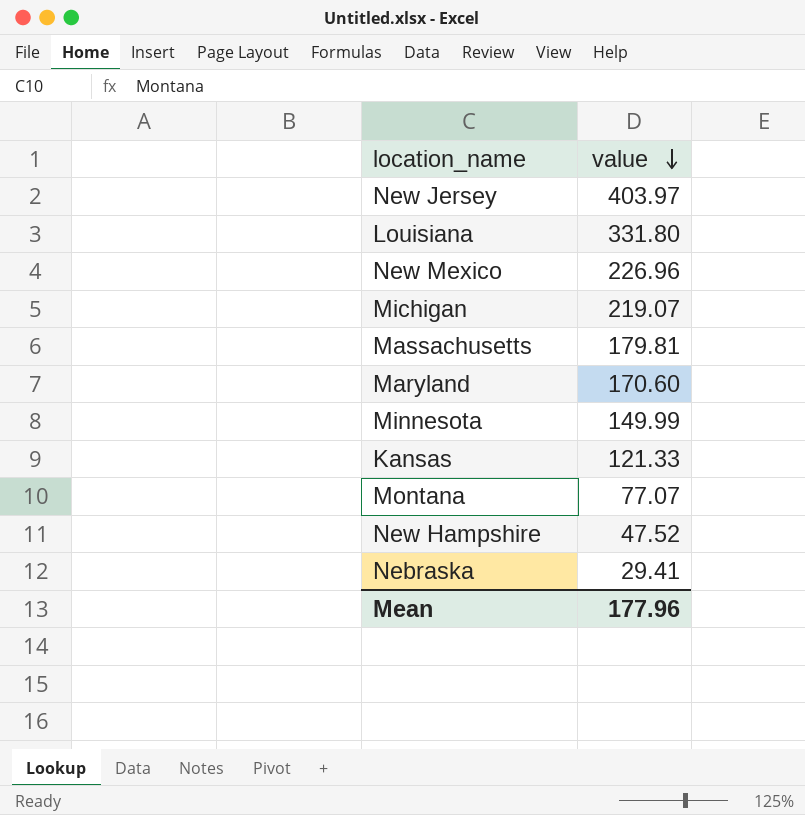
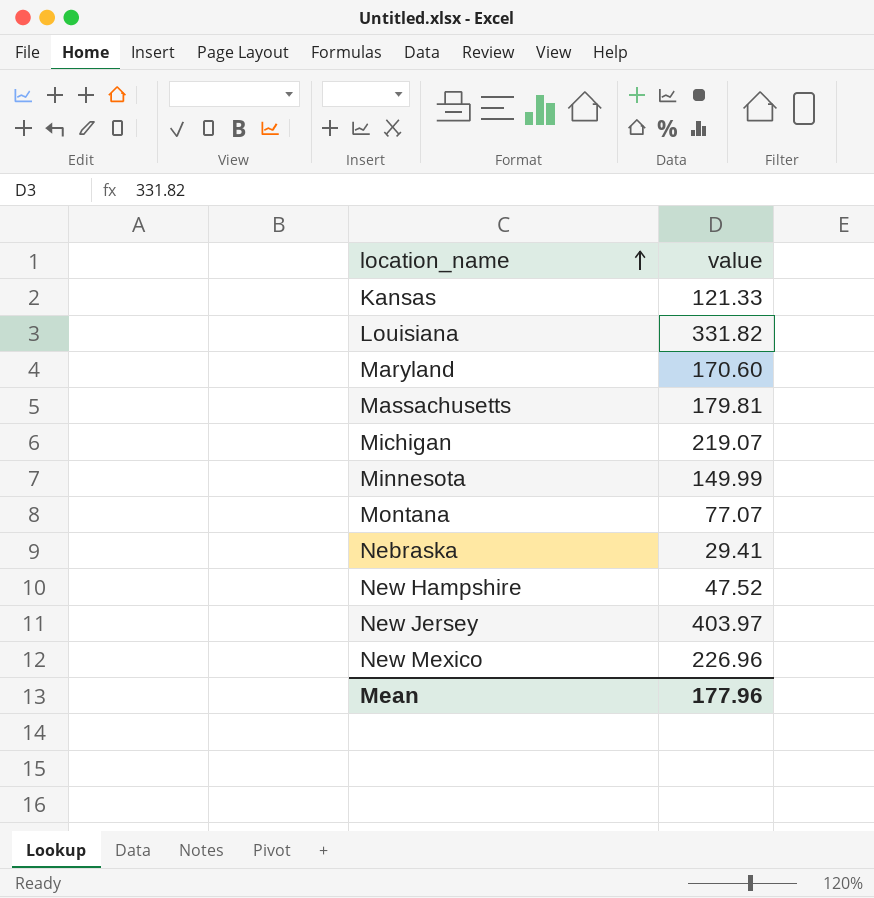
row order: value descending -> location_name ascending
Louisiana | value: 331.80 -> 331.82

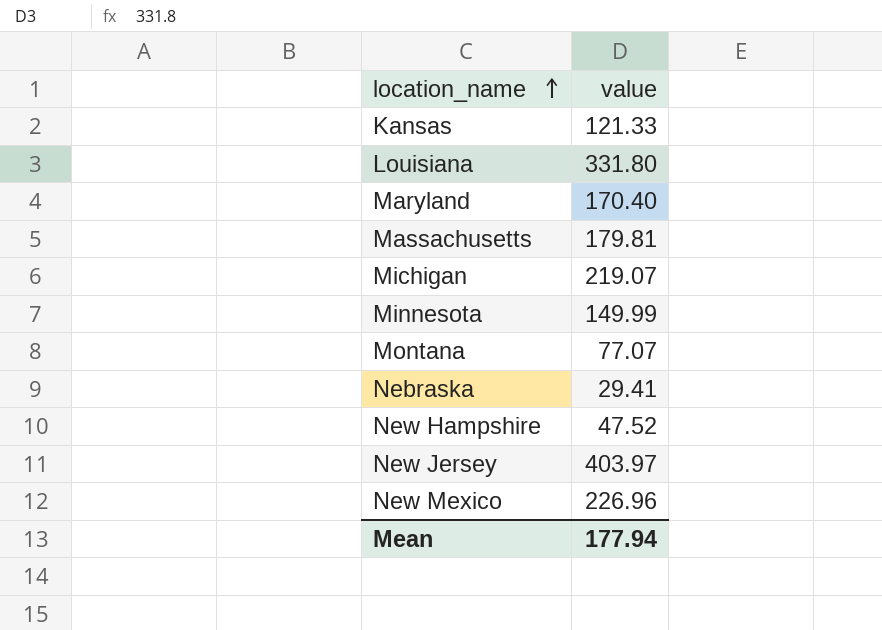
Louisiana | value: 331.82 -> 331.80
Maryland | value: 170.60 -> 170.40
Mean | value: 177.96 -> 177.94

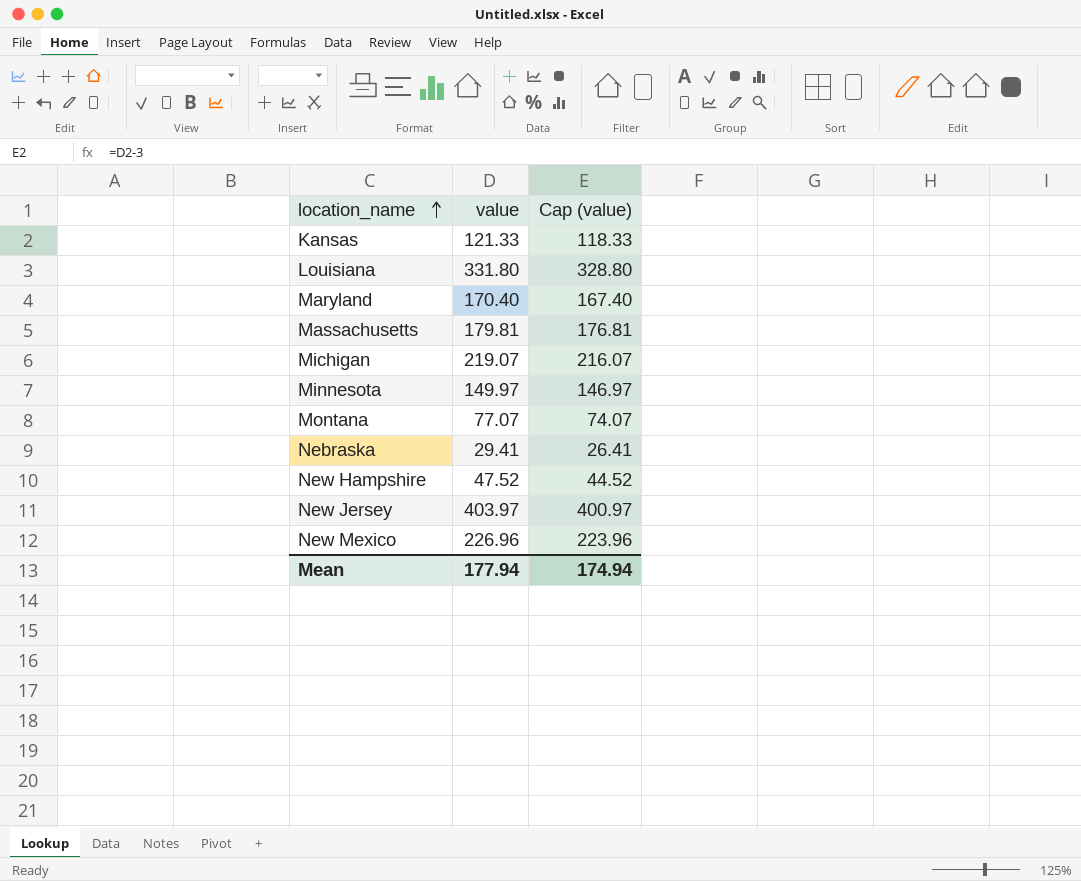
column Cap (value) | formula: none -> [value] - 3
Minnesota | value: 149.99 -> 149.97

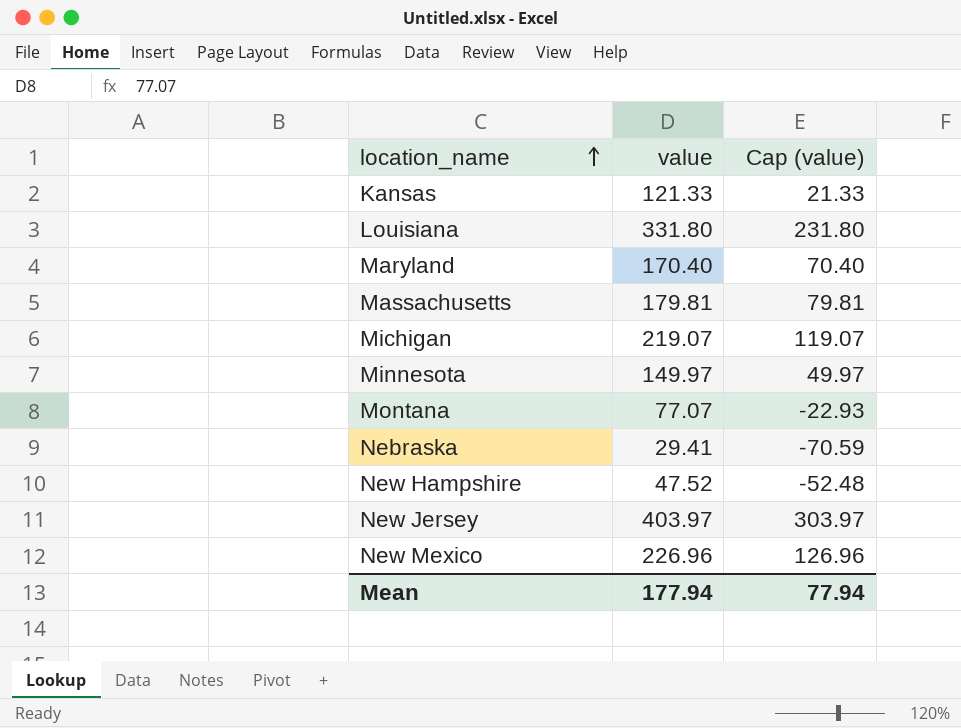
column Cap (value) | formula: [value] - 3 -> [value] - 100
Mean | Cap (value): 174.94 -> 77.94

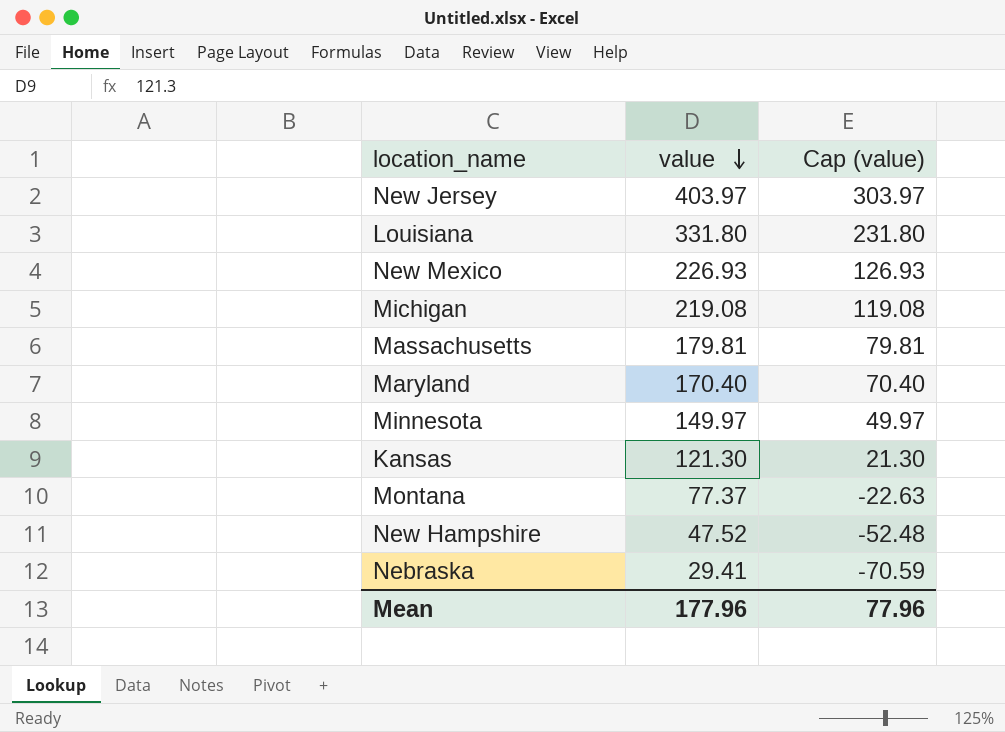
row order: location_name ascending -> value descending
New Mexico | value: 226.96 -> 226.93
New Mexico | Cap (value): 126.96 -> 126.93
Michigan | value: 219.07 -> 219.08
Michigan | Cap (value): 119.07 -> 119.08
Kansas | value: 121.33 -> 121.30
Kansas | Cap (value): 21.33 -> 21.30
Montana | value: 77.07 -> 77.37
Montana | Cap (value): -22.93 -> -22.63
Mean | value: 177.94 -> 177.96
Mean | Cap (value): 77.94 -> 77.96

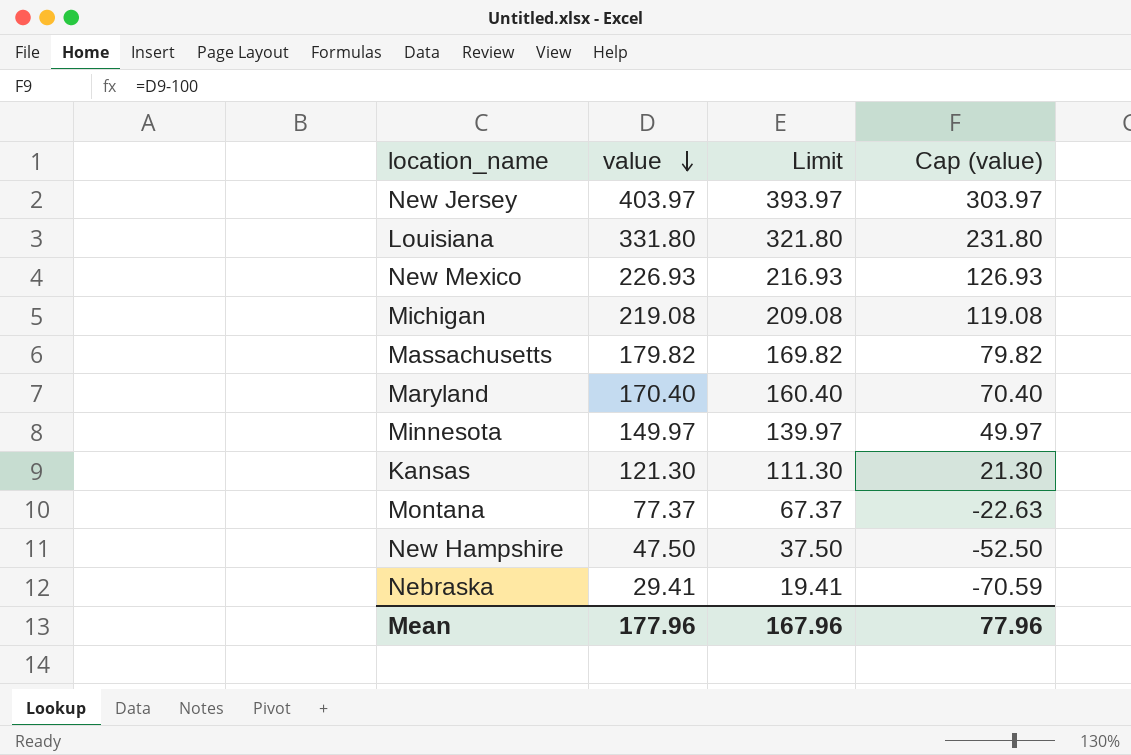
column Limit | formula: none -> [value] - 10
Massachusetts | value: 179.81 -> 179.82
Massachusetts | Cap (value): 79.81 -> 79.82
New Hampshire | value: 47.52 -> 47.50
New Hampshire | Cap (value): -52.48 -> -52.50

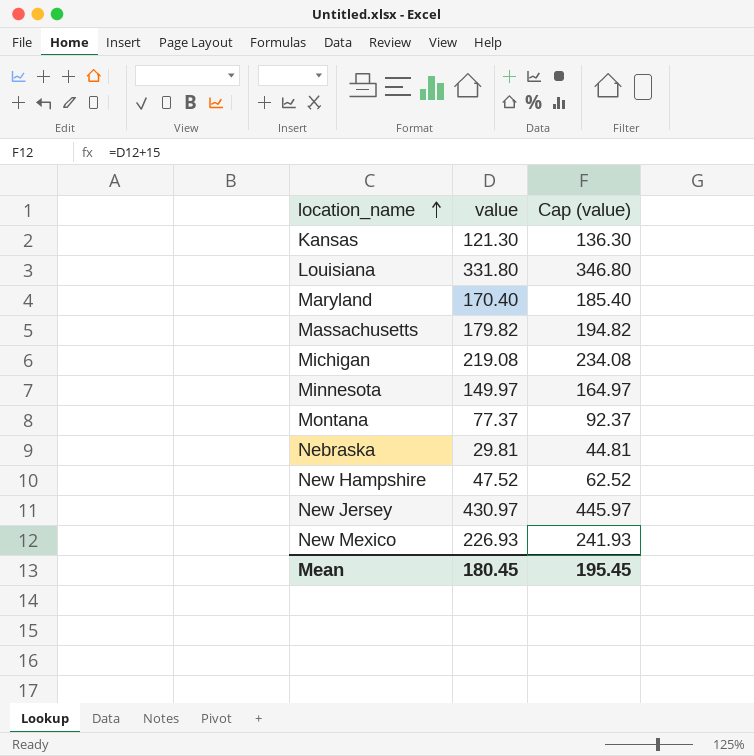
row order: value descending -> location_name ascending
column Limit | formula: [value] - 10 -> none
column Cap (value) | formula: [value] - 100 -> [value] + 15
Nebraska | value: 29.41 -> 29.81
New Hampshire | value: 47.50 -> 47.52
New Jersey | value: 403.97 -> 430.97
Mean | value: 177.96 -> 180.45
Mean | Cap (value): 77.96 -> 195.45

